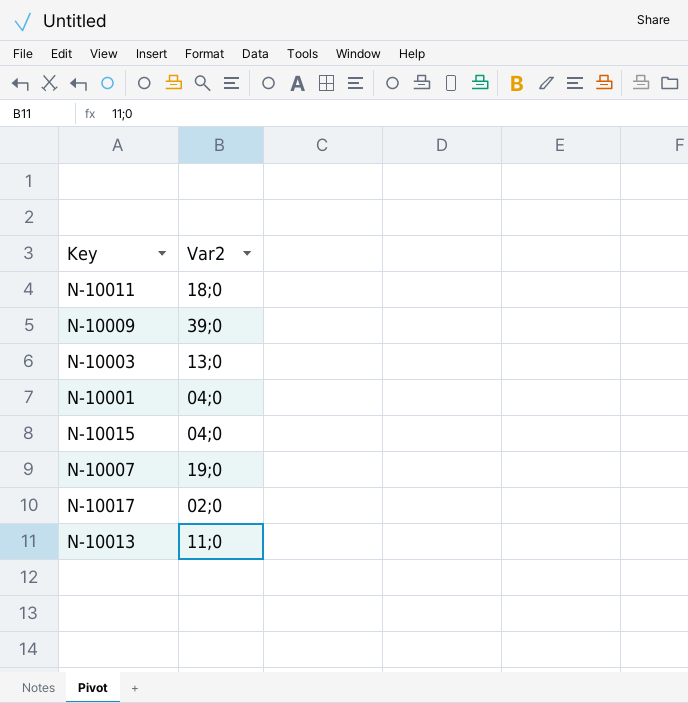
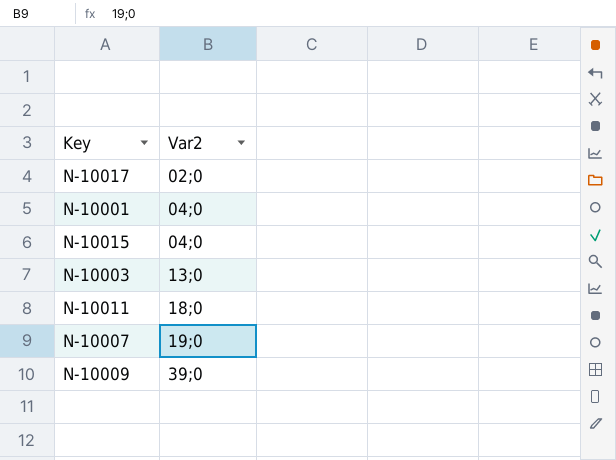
row order: none -> Var2 ascending
row N-10013: 11;0 -> none

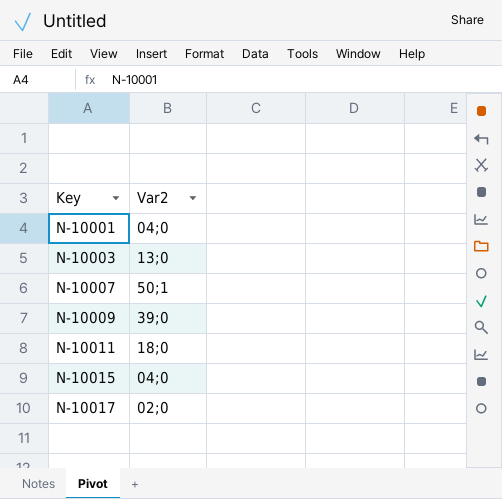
row order: Var2 ascending -> Key ascending
N-10007 | Var2: 19;0 -> 50;1

